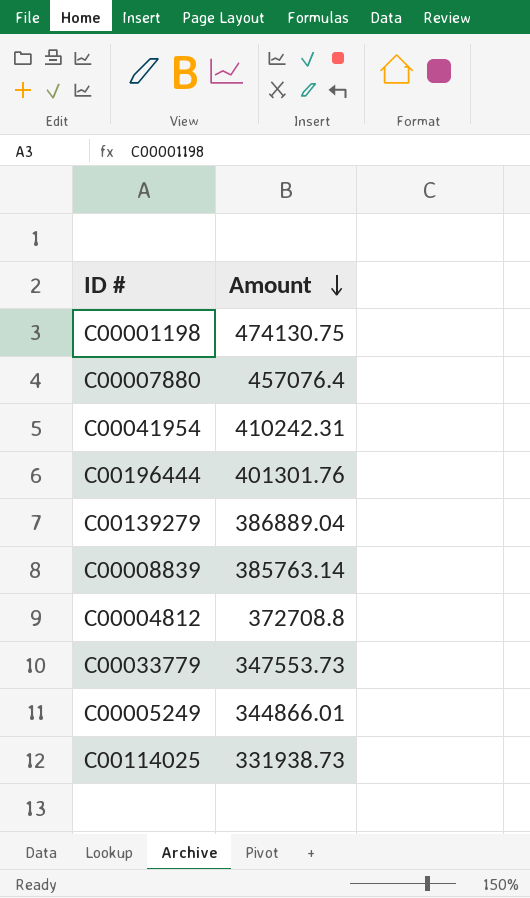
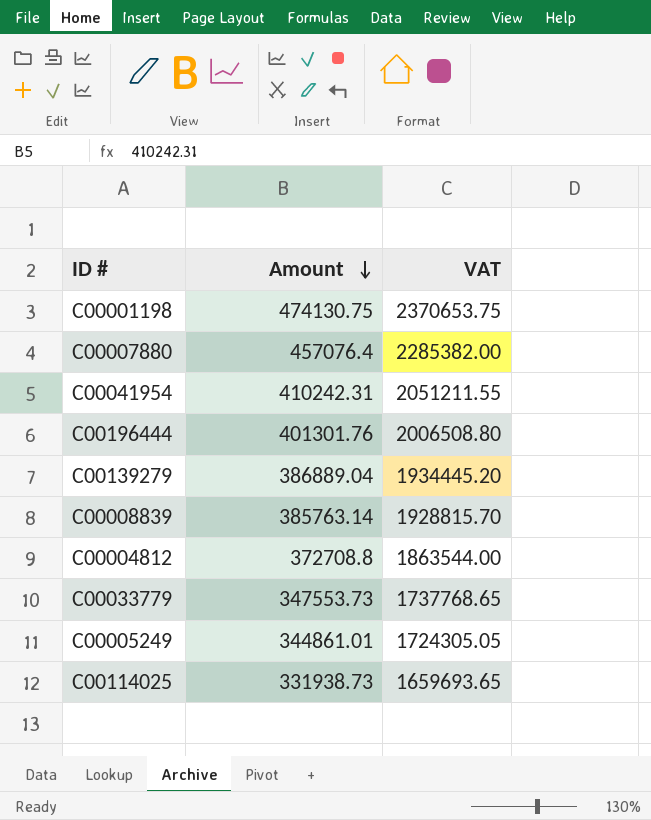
column VAT | formula: none -> [Amount] * 5
C00005249 | Amount: 344866.01 -> 344861.01

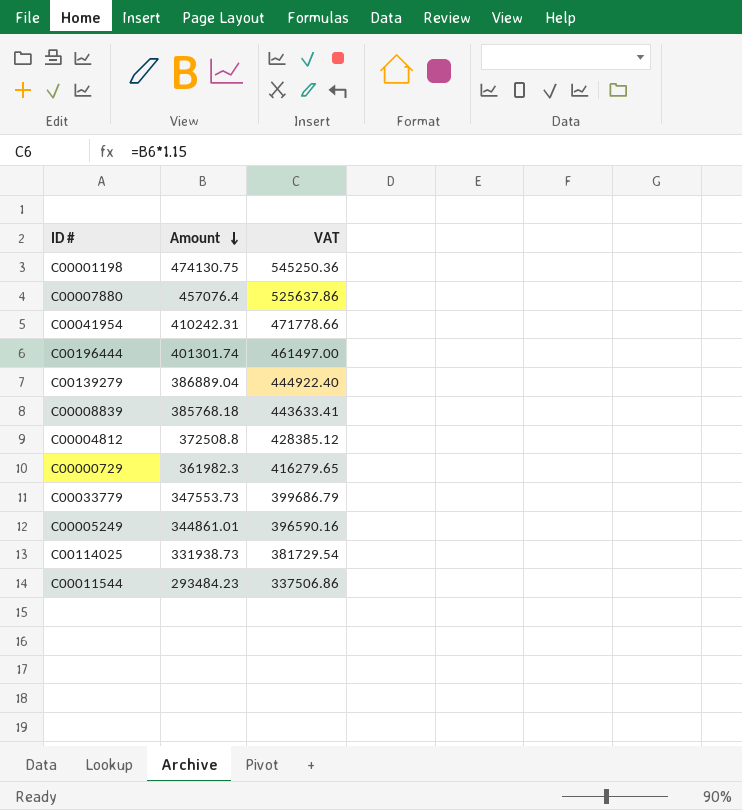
column VAT | formula: [Amount] * 5 -> [Amount] * 1.15
C00196444 | Amount: 401301.76 -> 401301.74
C00008839 | Amount: 385763.14 -> 385768.18
C00004812 | Amount: 372708.8 -> 372508.8
row C00000729: none -> 361982.3 | 416279.65
row C00011544: none -> 293484.23 | 337506.86

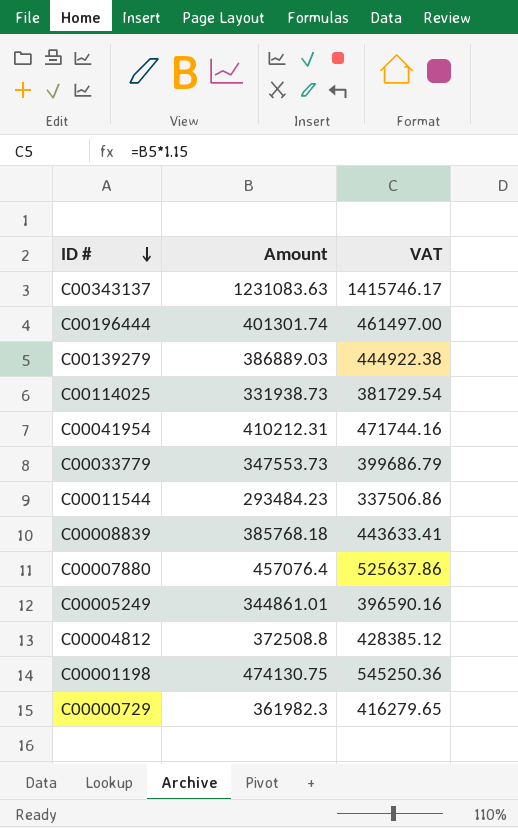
row order: Amount descending -> ID # descending
row C00343137: none -> 1231083.63 | 1415746.17
C00139279 | Amount: 386889.04 -> 386889.03
C00139279 | VAT: 444922.40 -> 444922.38
C00041954 | Amount: 410242.31 -> 410212.31
C00041954 | VAT: 471778.66 -> 471744.16

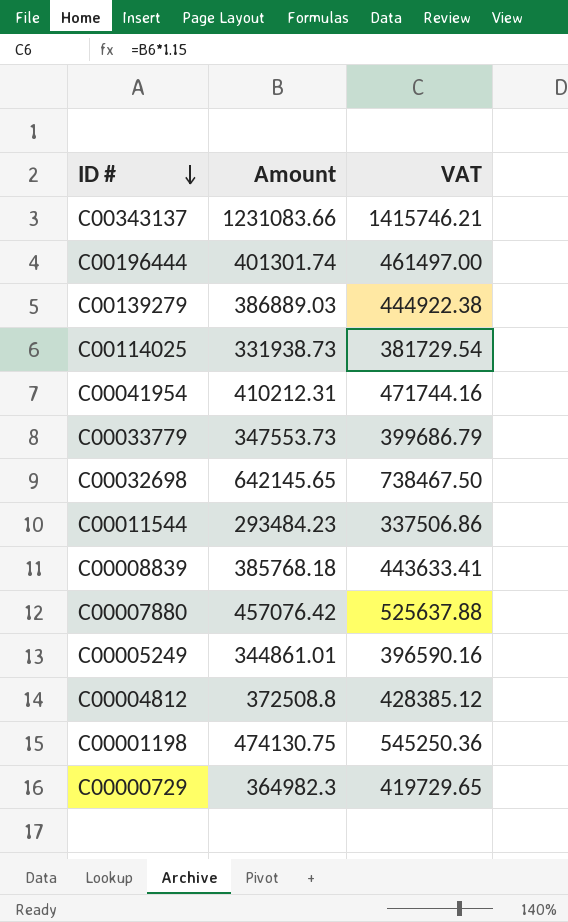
C00343137 | Amount: 1231083.63 -> 1231083.66
C00343137 | VAT: 1415746.17 -> 1415746.21
row C00032698: none -> 642145.65 | 738467.50
C00007880 | Amount: 457076.4 -> 457076.42
C00007880 | VAT: 525637.86 -> 525637.88
C00000729 | Amount: 361982.3 -> 364982.3
C00000729 | VAT: 416279.65 -> 419729.65

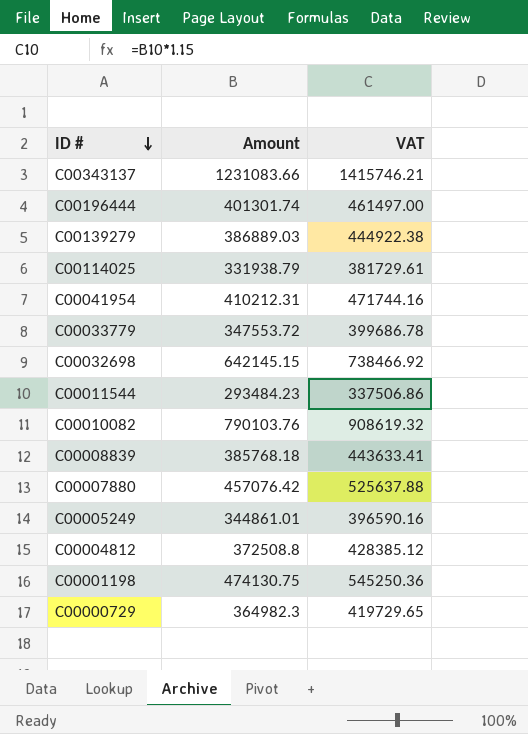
C00114025 | Amount: 331938.73 -> 331938.79
C00114025 | VAT: 381729.54 -> 381729.61
C00033779 | Amount: 347553.73 -> 347553.72
C00033779 | VAT: 399686.79 -> 399686.78
C00032698 | Amount: 642145.65 -> 642145.15
C00032698 | VAT: 738467.50 -> 738466.92
row C00010082: none -> 790103.76 | 908619.32

